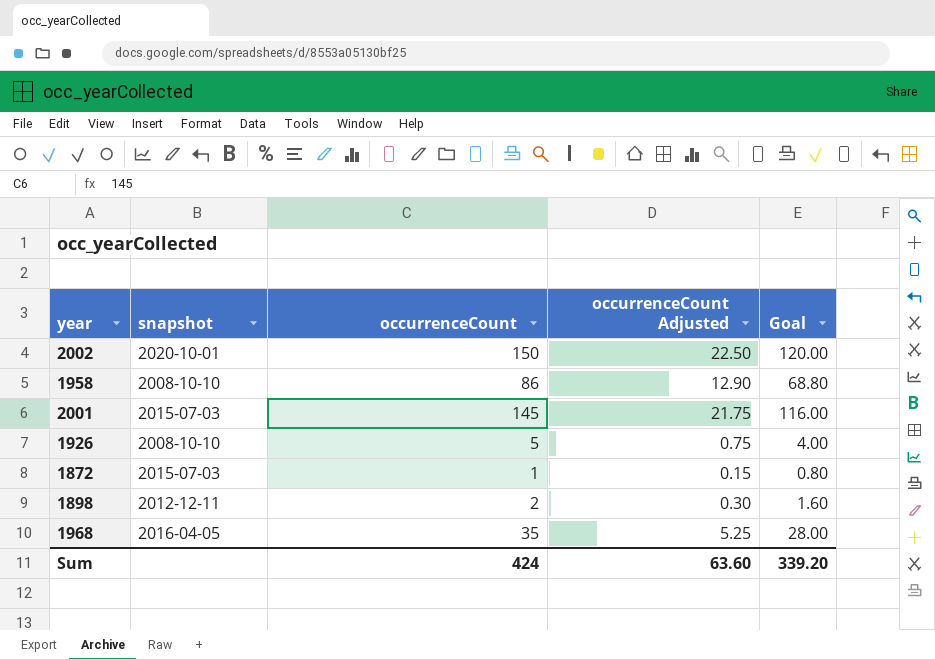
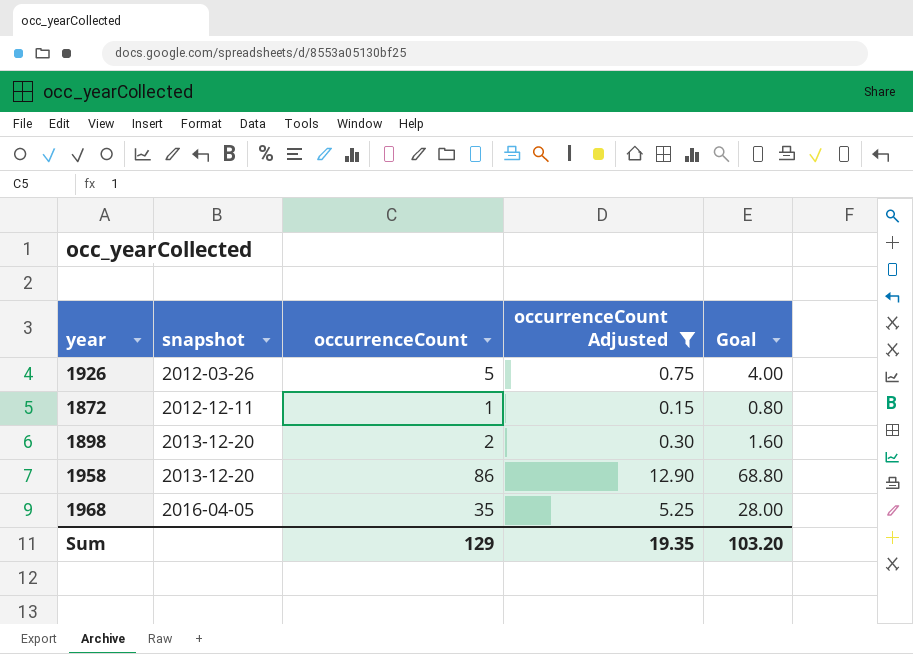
filter: none -> occurrenceCount Adjusted <= 12.90
row order: none -> snapshot ascending
1926 | snapshot: 2008-10-10 -> 2012-03-26
1872 | snapshot: 2015-07-03 -> 2012-12-11
1898 | snapshot: 2012-12-11 -> 2013-12-20
1958 | snapshot: 2008-10-10 -> 2013-12-20
Sum | occurrenceCount: 424 -> 129
Sum | occurrenceCount Adjusted: 63.60 -> 19.35
Sum | Goal: 339.20 -> 103.20

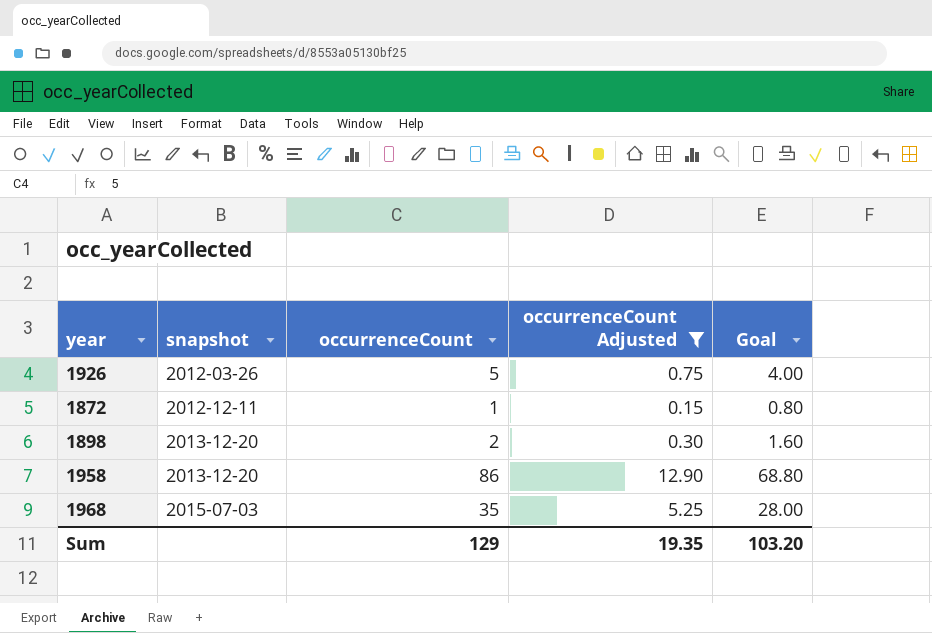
1968 | snapshot: 2016-04-05 -> 2015-07-03

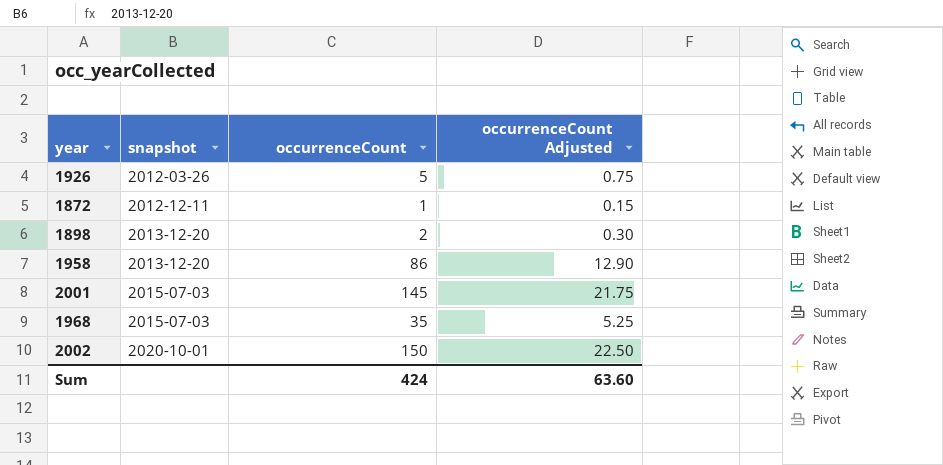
filter: occurrenceCount Adjusted <= 12.90 -> none
column Goal | formula: [occurrenceCount] * 0.8 -> none
Sum | occurrenceCount: 129 -> 424
Sum | occurrenceCount Adjusted: 19.35 -> 63.60

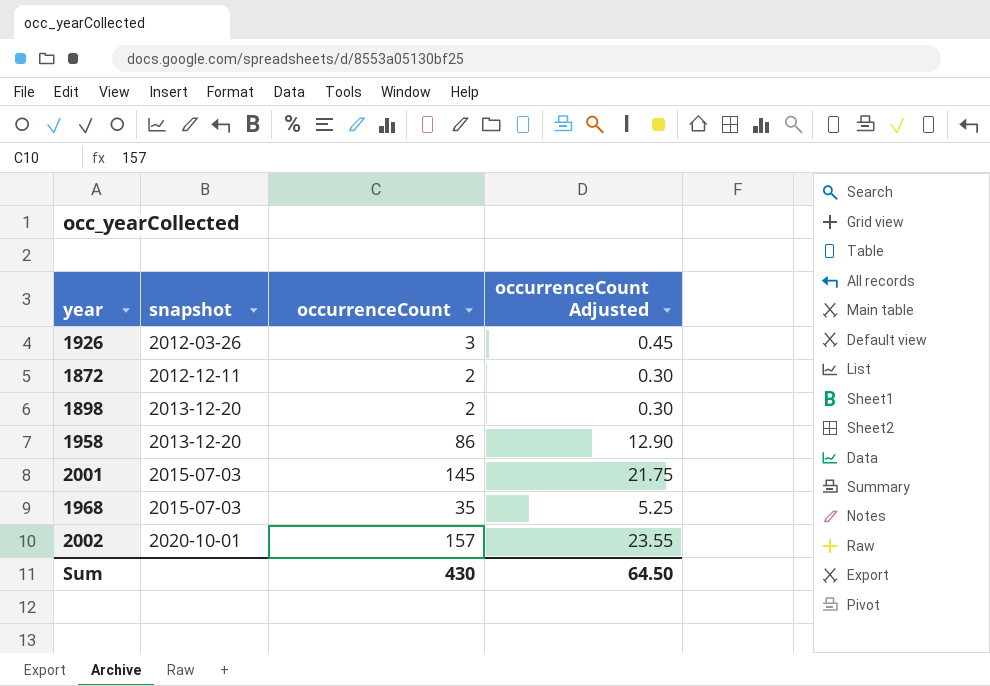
1926 | occurrenceCount: 5 -> 3
1926 | occurrenceCount Adjusted: 0.75 -> 0.45
1872 | occurrenceCount: 1 -> 2
1872 | occurrenceCount Adjusted: 0.15 -> 0.30
2002 | occurrenceCount: 150 -> 157
2002 | occurrenceCount Adjusted: 22.50 -> 23.55
Sum | occurrenceCount: 424 -> 430
Sum | occurrenceCount Adjusted: 63.60 -> 64.50

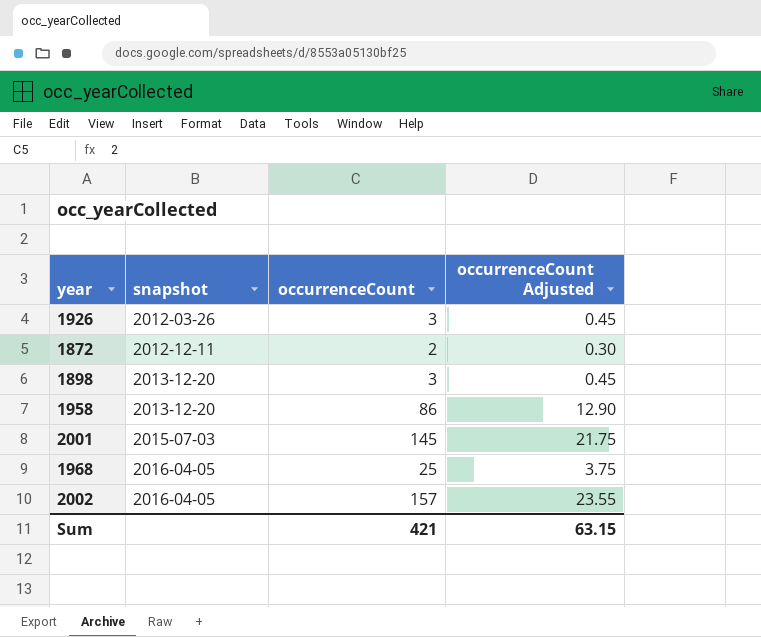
1898 | occurrenceCount: 2 -> 3
1898 | occurrenceCount Adjusted: 0.30 -> 0.45
1968 | snapshot: 2015-07-03 -> 2016-04-05
1968 | occurrenceCount: 35 -> 25
1968 | occurrenceCount Adjusted: 5.25 -> 3.75
2002 | snapshot: 2020-10-01 -> 2016-04-05
Sum | occurrenceCount: 430 -> 421
Sum | occurrenceCount Adjusted: 64.50 -> 63.15

